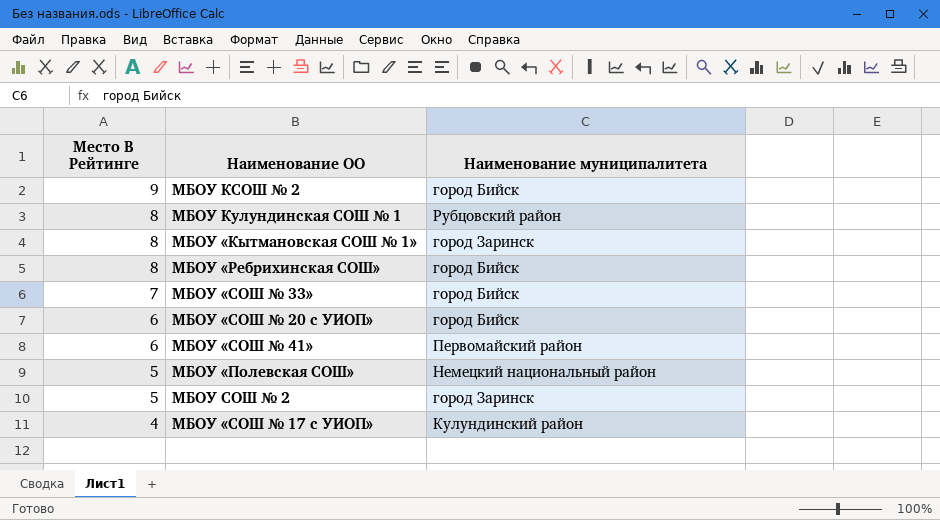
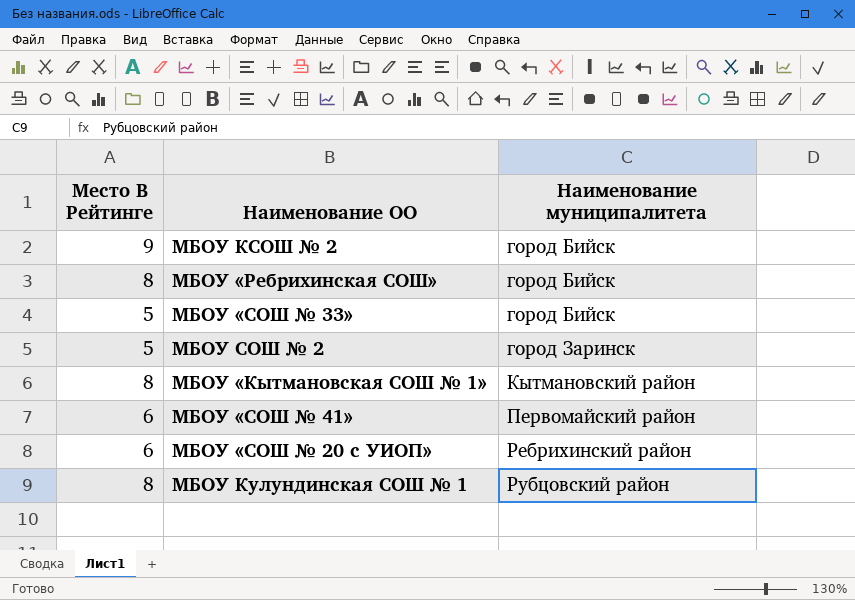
row order: Место В Рейтинге descending -> Наименование муниципалитета ascending
row МБОУ «Полевская СОШ»: 5 | Немецкий национальный район -> none
row МБОУ «СОШ № 17 с УИОП»: 4 | Кулундинский район -> none
МБОУ «СОШ № 33» | Место В Рейтинге: 7 -> 5
МБОУ «Кытмановская СОШ № 1» | Наименование муниципалитета: город Заринск -> Кытмановский район
МБОУ «СОШ № 20 с УИОП» | Наименование муниципалитета: город Бийск -> Ребрихинский район

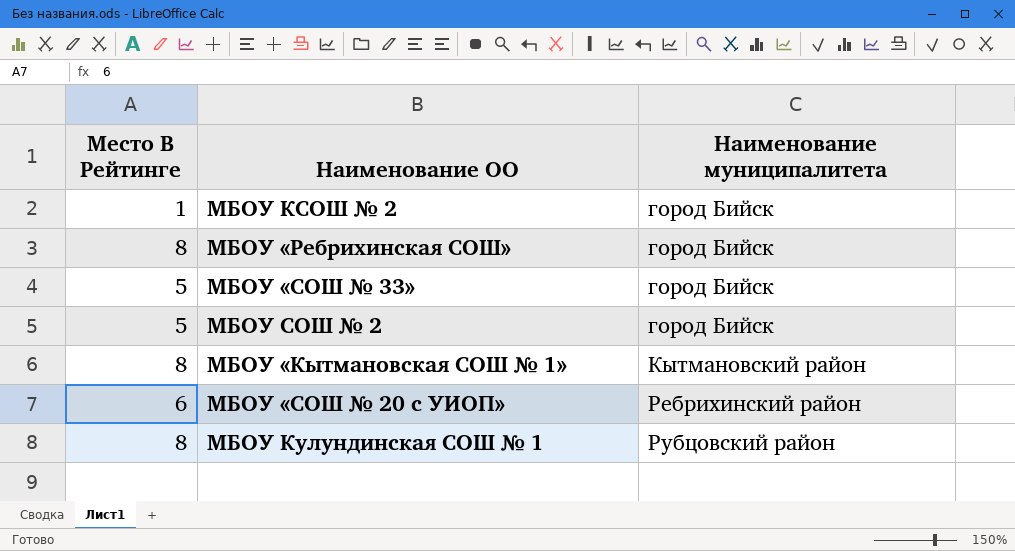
row МБОУ «СОШ № 41»: 6 | Первомайский район -> none
МБОУ КСОШ № 2 | Место В Рейтинге: 9 -> 1
МБОУ СОШ № 2 | Наименование муниципалитета: город Заринск -> город Бийск

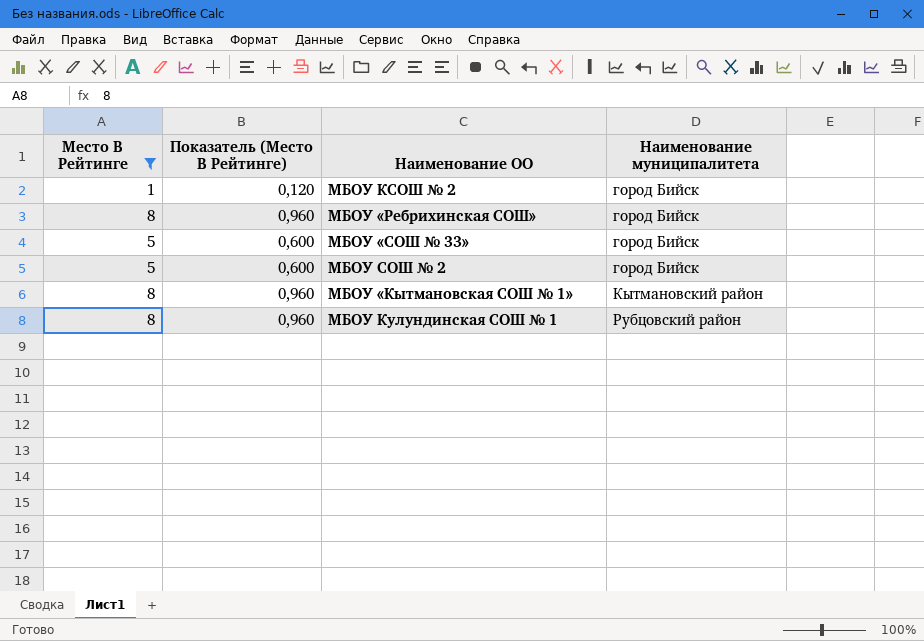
filter: none -> Место В Рейтинге != 6
column Показатель (Место В Рейтинге) | formula: none -> [Место В Рейтинге] * 0,12

